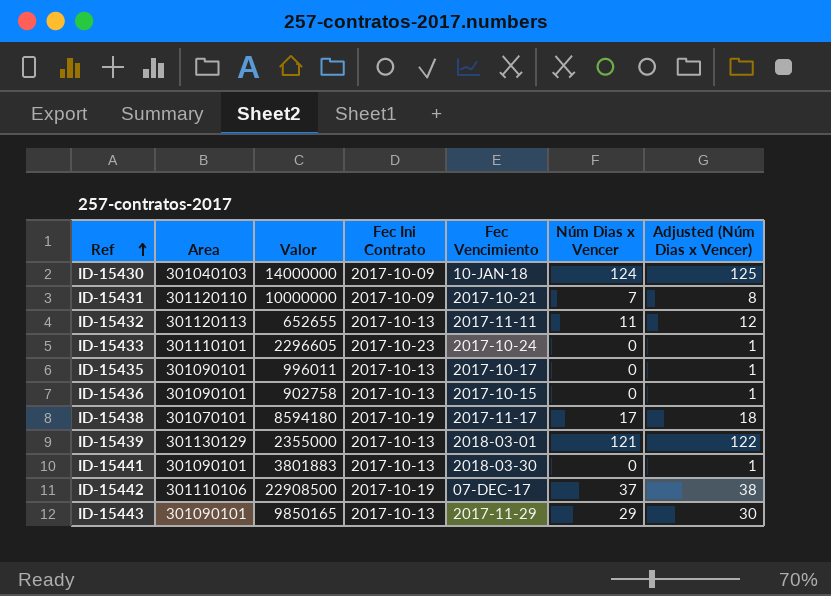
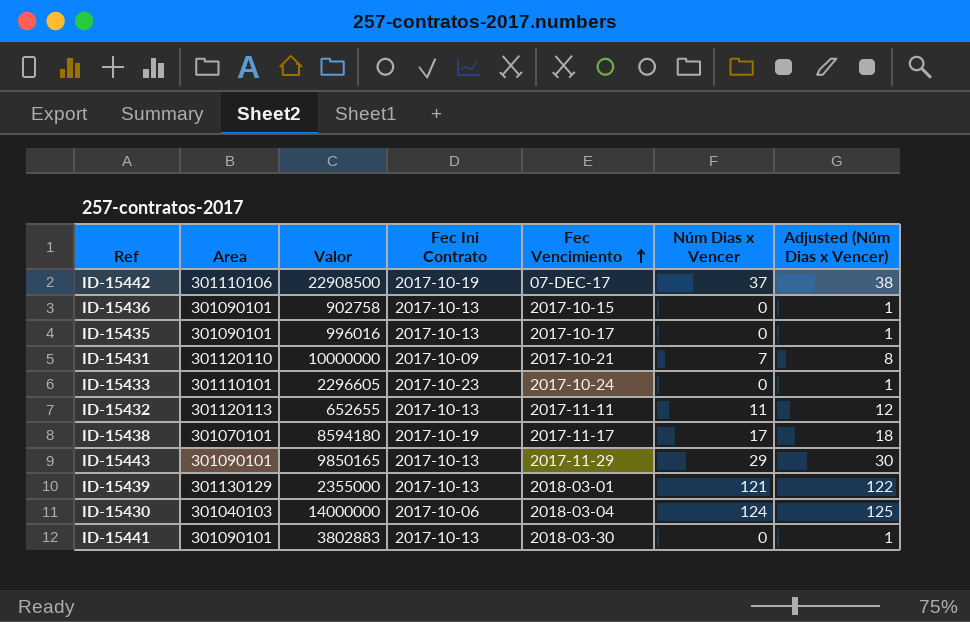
row order: Ref ascending -> Fec Vencimiento ascending
ID-15435 | Valor: 996011 -> 996016
ID-15430 | Fec Ini Contrato: 2017-10-09 -> 2017-10-06
ID-15430 | Fec Vencimiento: 10-JAN-18 -> 2018-03-04
ID-15441 | Valor: 3801883 -> 3802883

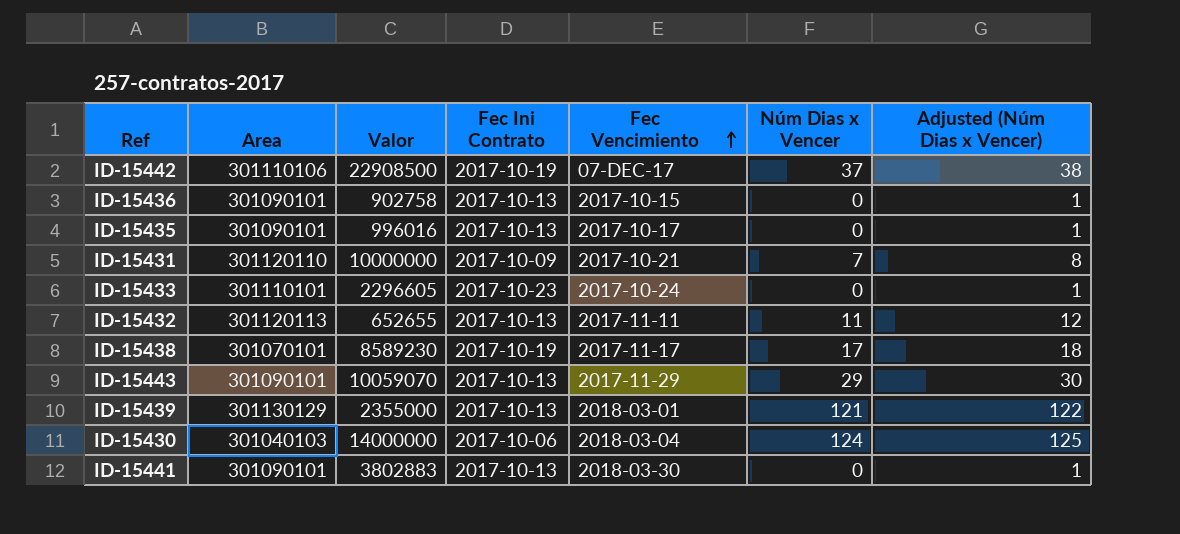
ID-15438 | Valor: 8594180 -> 8589230
ID-15443 | Valor: 9850165 -> 10059070

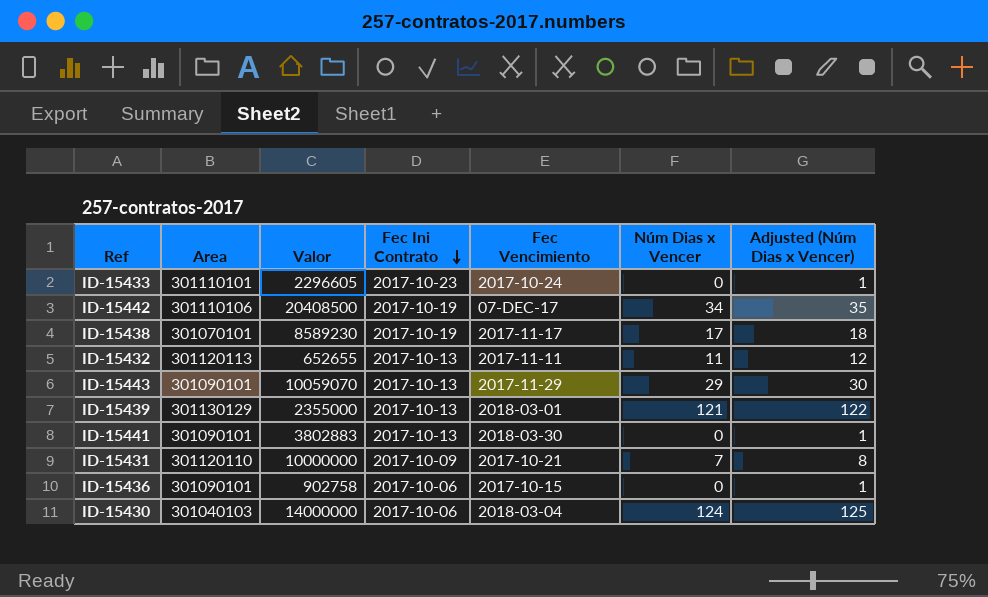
row order: Fec Vencimiento ascending -> Fec Ini Contrato descending
row ID-15435: 301090101 | 996016 | 2017-10-13 | 2017-10-17 | 0 | 1 -> none
ID-15442 | Valor: 22908500 -> 20408500
ID-15442 | Núm Dias x Vencer: 37 -> 34
ID-15442 | Adjusted (Núm Dias x Vencer): 38 -> 35
ID-15436 | Fec Ini Contrato: 2017-10-13 -> 2017-10-06

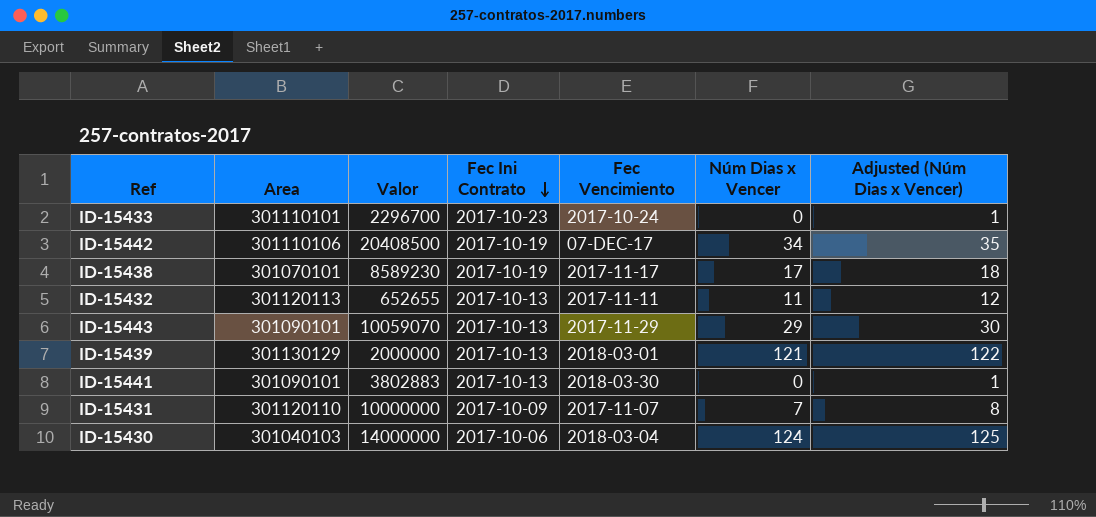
row ID-15436: 301090101 | 902758 | 2017-10-06 | 2017-10-15 | 0 | 1 -> none
ID-15433 | Valor: 2296605 -> 2296700
ID-15439 | Valor: 2355000 -> 2000000
ID-15431 | Fec Vencimiento: 2017-10-21 -> 2017-11-07

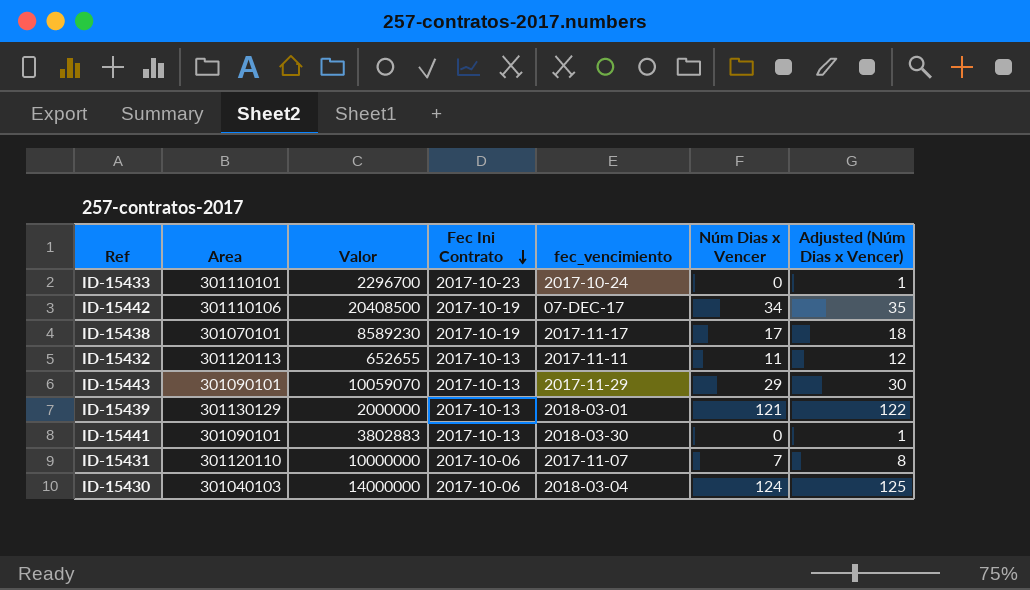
column name: Fec Vencimiento -> fec_vencimiento
ID-15431 | Fec Ini Contrato: 2017-10-09 -> 2017-10-06

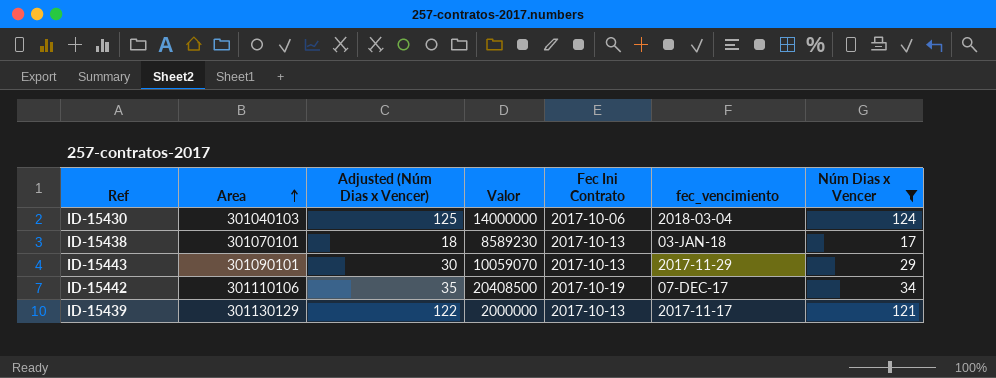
filter: none -> Núm Dias x Vencer >= 17
row order: Fec Ini Contrato descending -> Area ascending
column Adjusted (Núm Dias x Vencer) | position: 7 -> 3
ID-15438 | Fec Ini Contrato: 2017-10-19 -> 2017-10-13
ID-15438 | fec_vencimiento: 2017-11-17 -> 03-JAN-18
ID-15439 | fec_vencimiento: 2018-03-01 -> 2017-11-17

